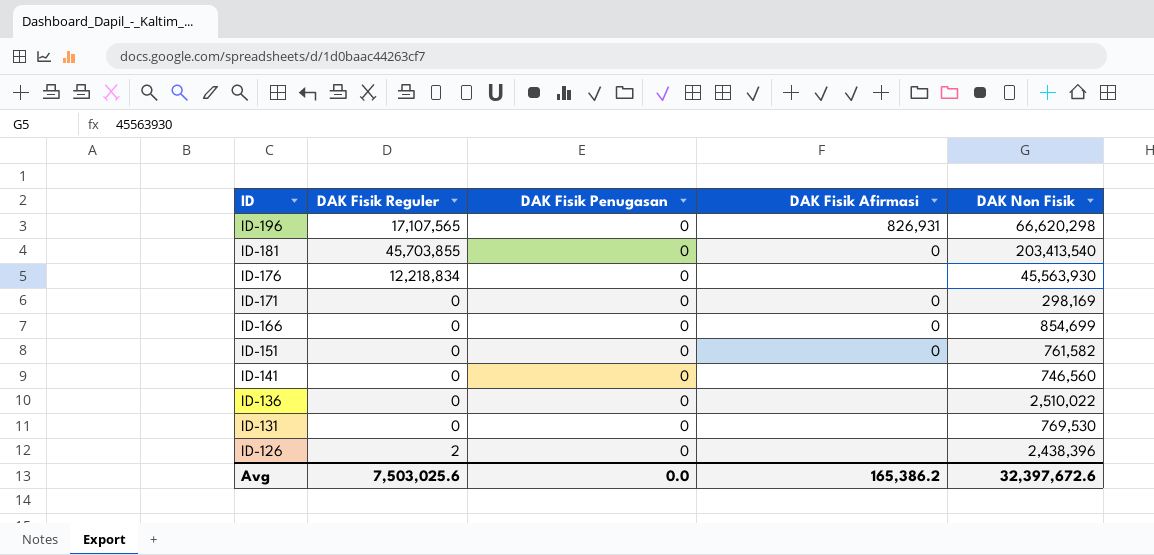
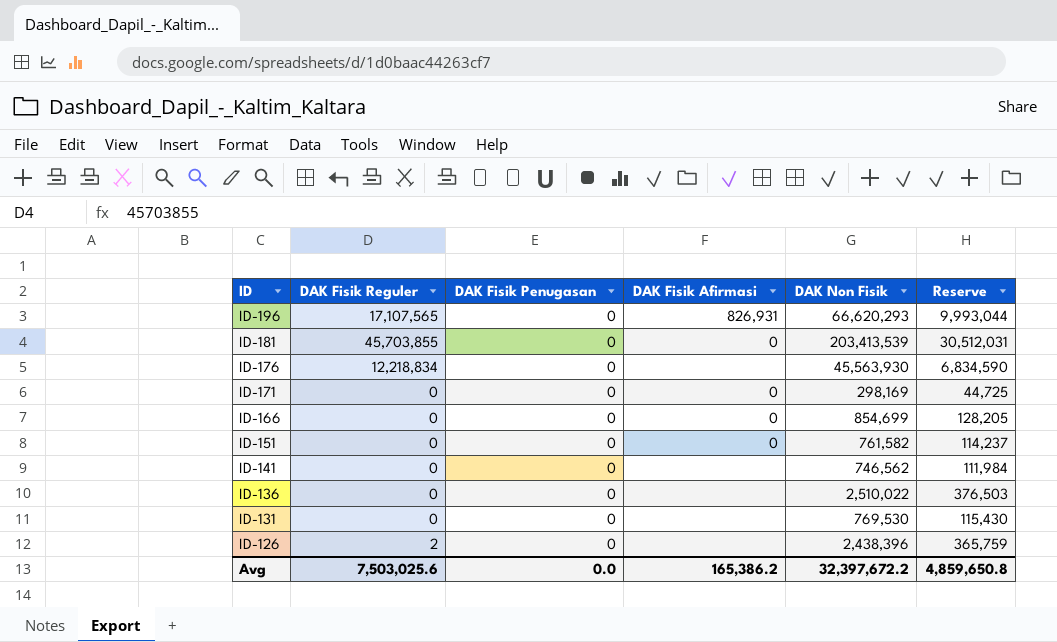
column Reserve | formula: none -> [DAK Non Fisik] * 0.15
ID-196 | DAK Non Fisik: 66,620,298 -> 66,620,293
ID-181 | DAK Non Fisik: 203,413,540 -> 203,413,539
ID-141 | DAK Non Fisik: 746,560 -> 746,562
Avg | DAK Non Fisik: 32,397,672.6 -> 32,397,672.2

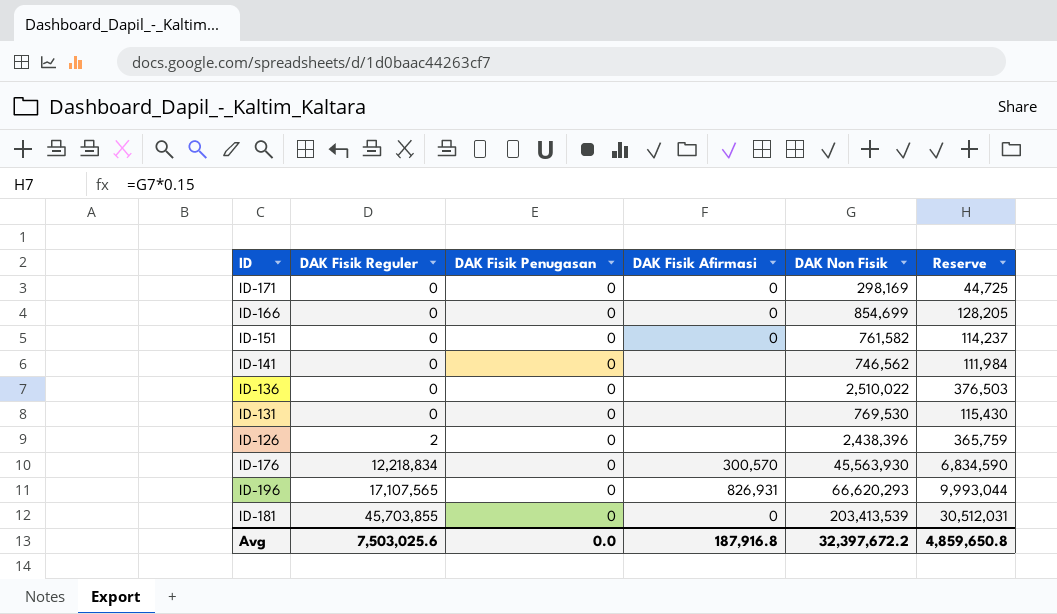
row order: ID descending -> DAK Fisik Reguler ascending
ID-176 | DAK Fisik Afirmasi: none -> 300,570
Avg | DAK Fisik Afirmasi: 165,386.2 -> 187,916.8

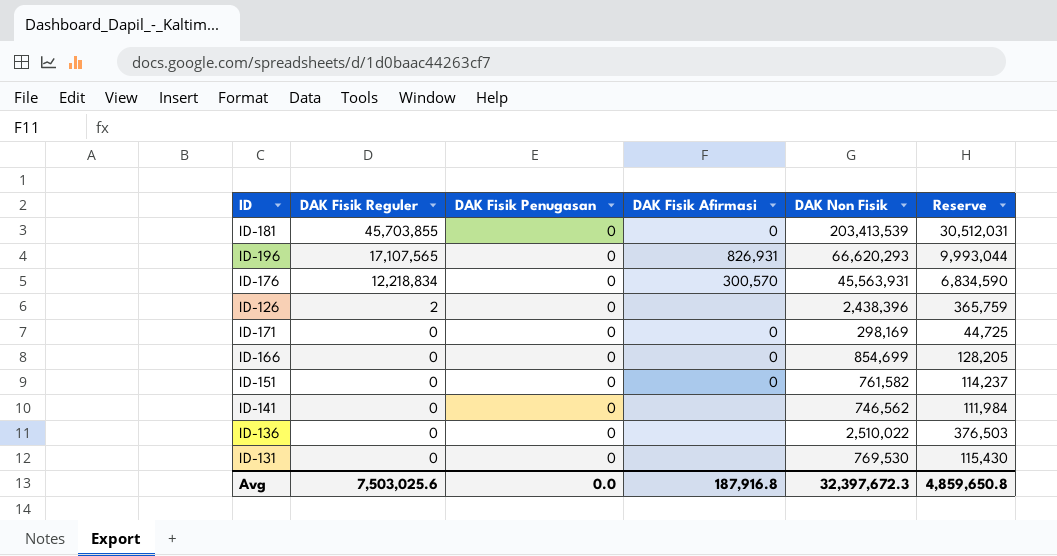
row order: DAK Fisik Reguler ascending -> DAK Fisik Reguler descending
ID-176 | DAK Non Fisik: 45,563,930 -> 45,563,931
Avg | DAK Non Fisik: 32,397,672.2 -> 32,397,672.3

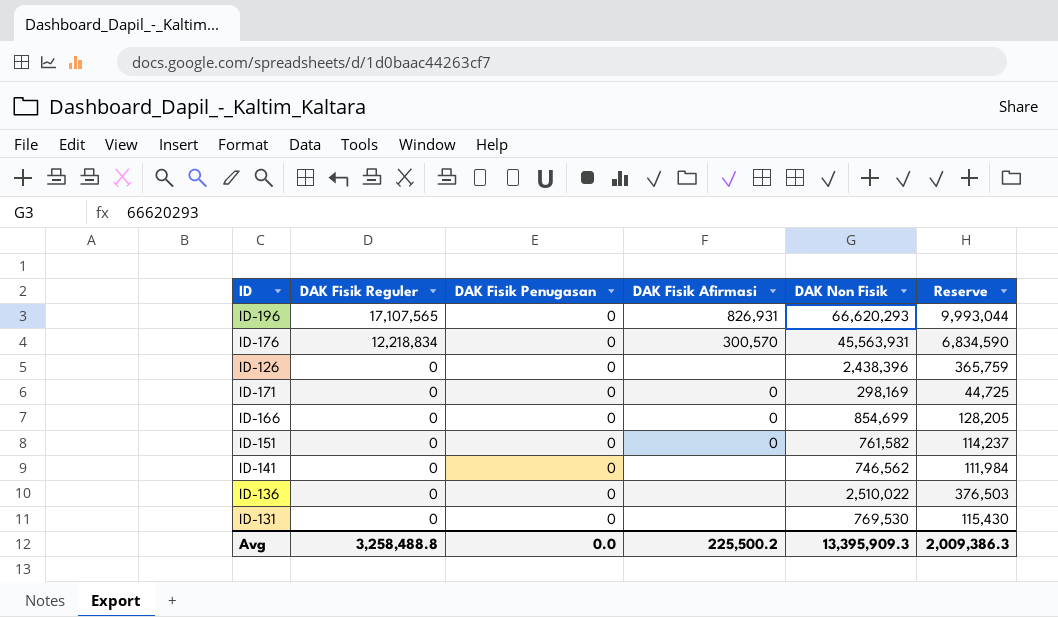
row ID-181: 45,703,855 | 0 | 0 | 203,413,539 | 30,512,031 -> none
ID-126 | DAK Fisik Reguler: 2 -> 0
Avg | DAK Fisik Reguler: 7,503,025.6 -> 3,258,488.8
Avg | DAK Fisik Afirmasi: 187,916.8 -> 225,500.2
Avg | DAK Non Fisik: 32,397,672.3 -> 13,395,909.3
Avg | Reserve: 4,859,650.8 -> 2,009,386.3

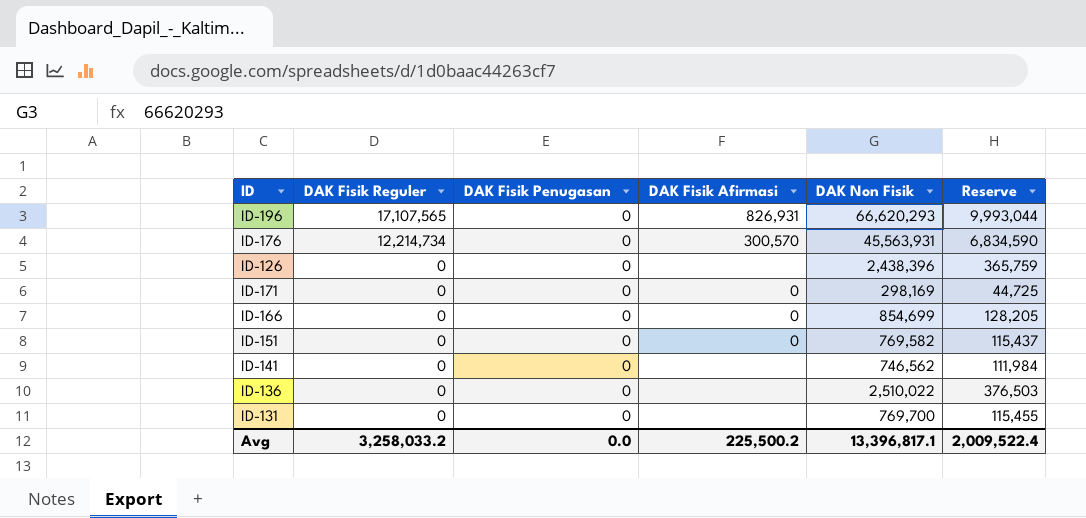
ID-176 | DAK Fisik Reguler: 12,218,834 -> 12,214,734
ID-151 | DAK Non Fisik: 761,582 -> 769,582
ID-151 | Reserve: 114,237 -> 115,437
ID-131 | DAK Non Fisik: 769,530 -> 769,700
ID-131 | Reserve: 115,430 -> 115,455
Avg | DAK Fisik Reguler: 3,258,488.8 -> 3,258,033.2
Avg | DAK Non Fisik: 13,395,909.3 -> 13,396,817.1
Avg | Reserve: 2,009,386.3 -> 2,009,522.4

